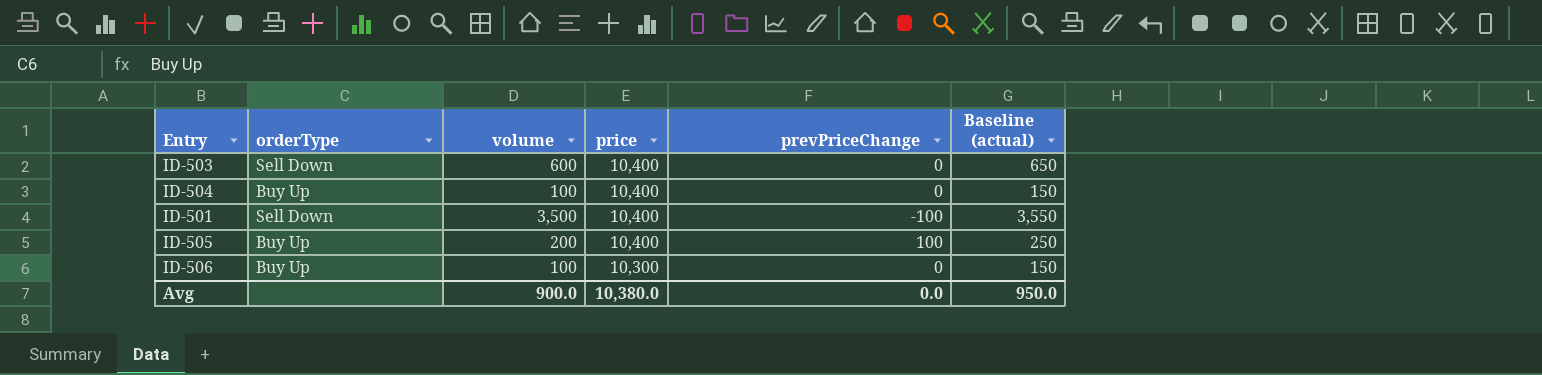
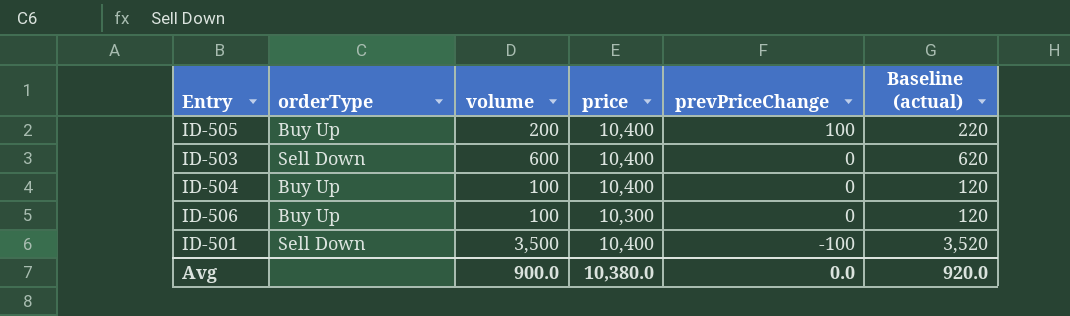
row order: price descending -> prevPriceChange descending
column Baseline (actual) | formula: [volume] + 50 -> [volume] + 20
Avg | Baseline (actual): 950.0 -> 920.0

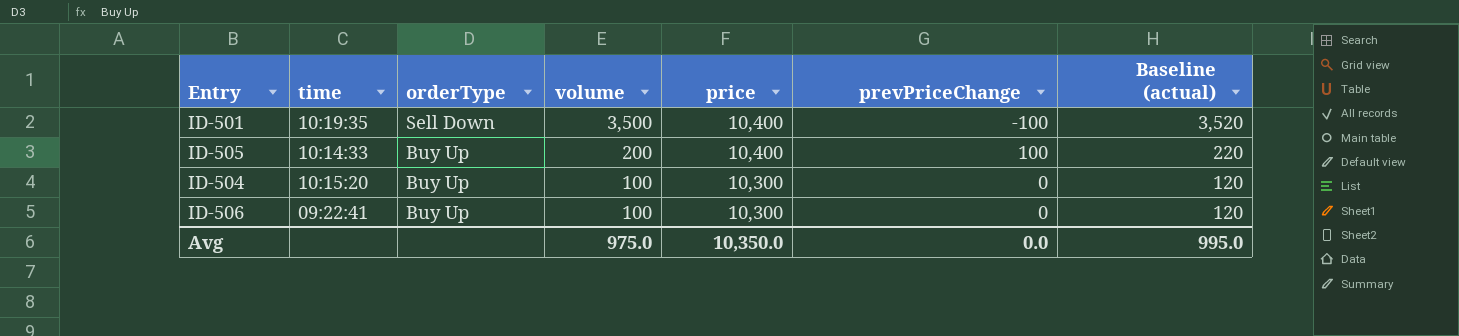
row order: prevPriceChange descending -> orderType descending
column time | position: none -> 2
row ID-503: Sell Down | 600 | 10,400 | 0 | 620 -> none
ID-504 | price: 10,400 -> 10,300
Avg | volume: 900.0 -> 975.0
Avg | price: 10,380.0 -> 10,350.0
Avg | Baseline (actual): 920.0 -> 995.0

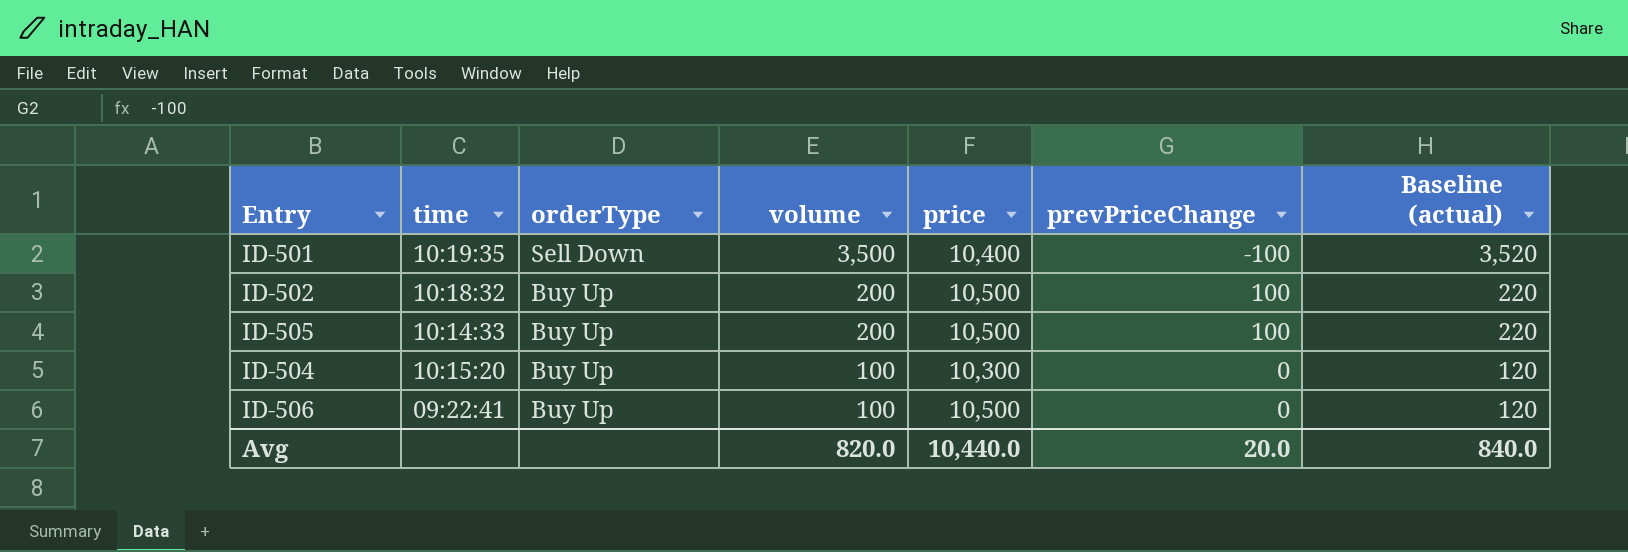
row ID-502: none -> 10:18:32 | Buy Up | 200 | 10,500 | 100 | 220
ID-505 | price: 10,400 -> 10,500
ID-506 | price: 10,300 -> 10,500
Avg | volume: 975.0 -> 820.0
Avg | price: 10,350.0 -> 10,440.0
Avg | prevPriceChange: 0.0 -> 20.0
Avg | Baseline (actual): 995.0 -> 840.0

